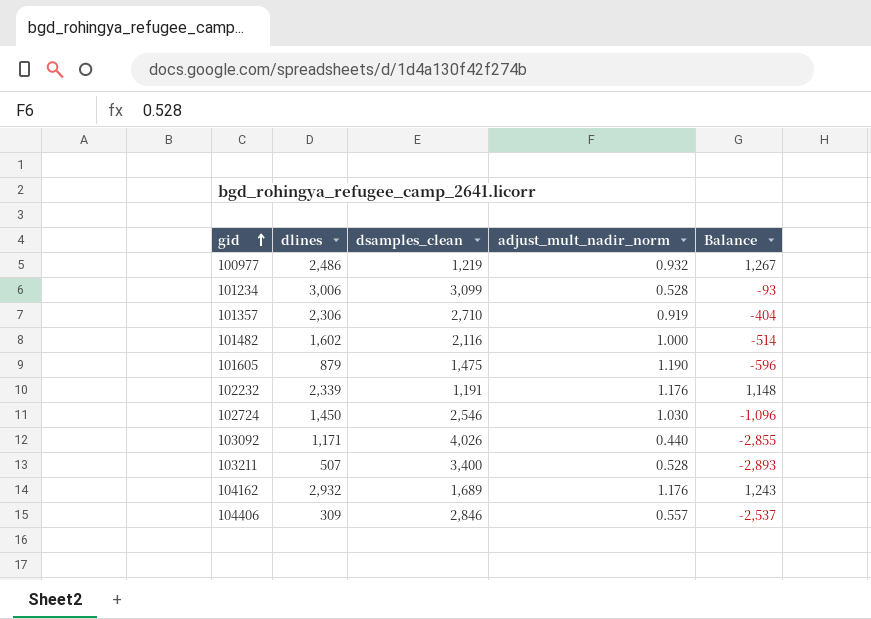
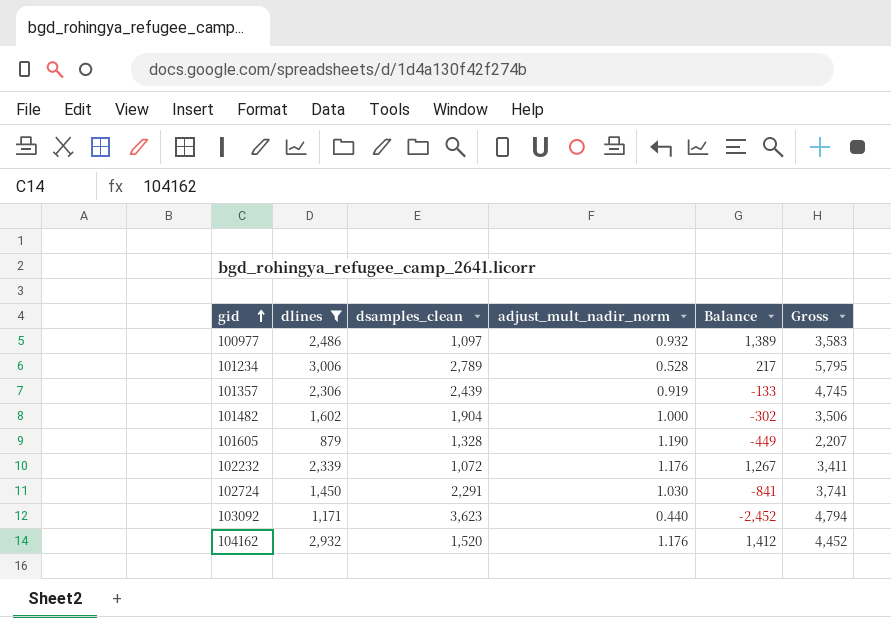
filter: none -> dlines >= 879
column Gross | formula: none -> [dlines] + [dsamples_clean]
100977 | dsamples_clean: 1,219 -> 1,097
100977 | Balance: 1,267 -> 1,389
101234 | dsamples_clean: 3,099 -> 2,789
101234 | Balance: -93 -> 217
101357 | dsamples_clean: 2,710 -> 2,439
101357 | Balance: -404 -> -133
101482 | dsamples_clean: 2,116 -> 1,904
101482 | Balance: -514 -> -302
101605 | dsamples_clean: 1,475 -> 1,328
101605 | Balance: -596 -> -449
102232 | dsamples_clean: 1,191 -> 1,072
102232 | Balance: 1,148 -> 1,267
102724 | dsamples_clean: 2,546 -> 2,291
102724 | Balance: -1,096 -> -841
103092 | dsamples_clean: 4,026 -> 3,623
103092 | Balance: -2,855 -> -2,452
104162 | dsamples_clean: 1,689 -> 1,520
104162 | Balance: 1,243 -> 1,412

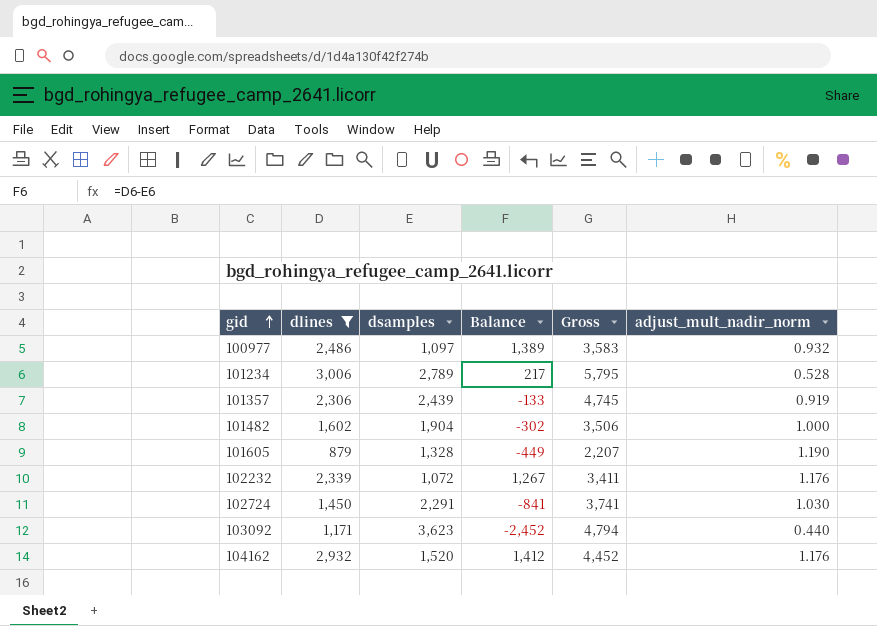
column name: dsamples_clean -> dsamples
column adjust_mult_nadir_norm | position: 4 -> 6

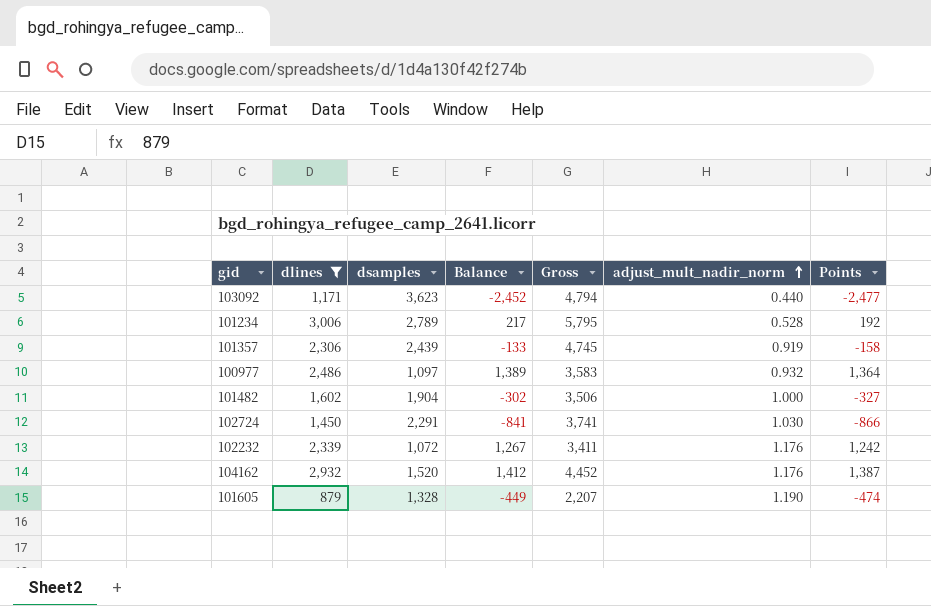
row order: gid ascending -> adjust_mult_nadir_norm ascending
column Points | formula: none -> [Balance] - 25

